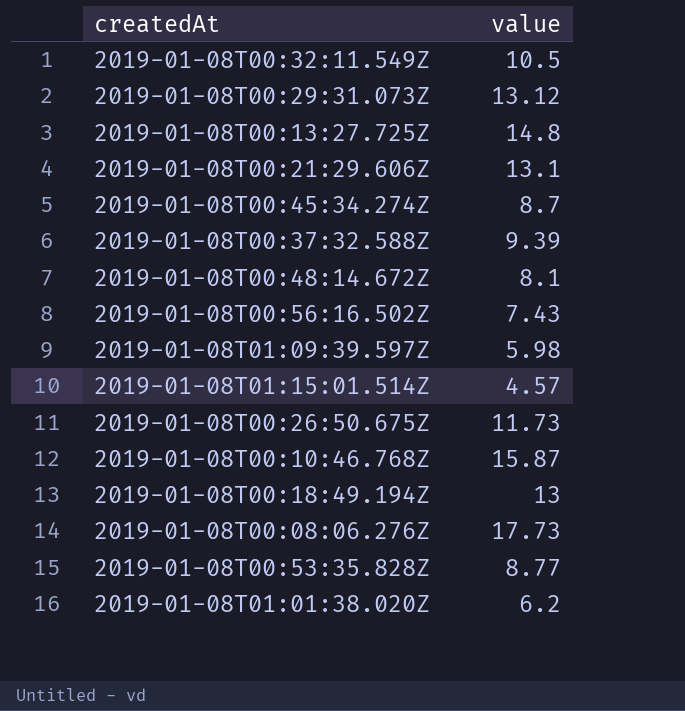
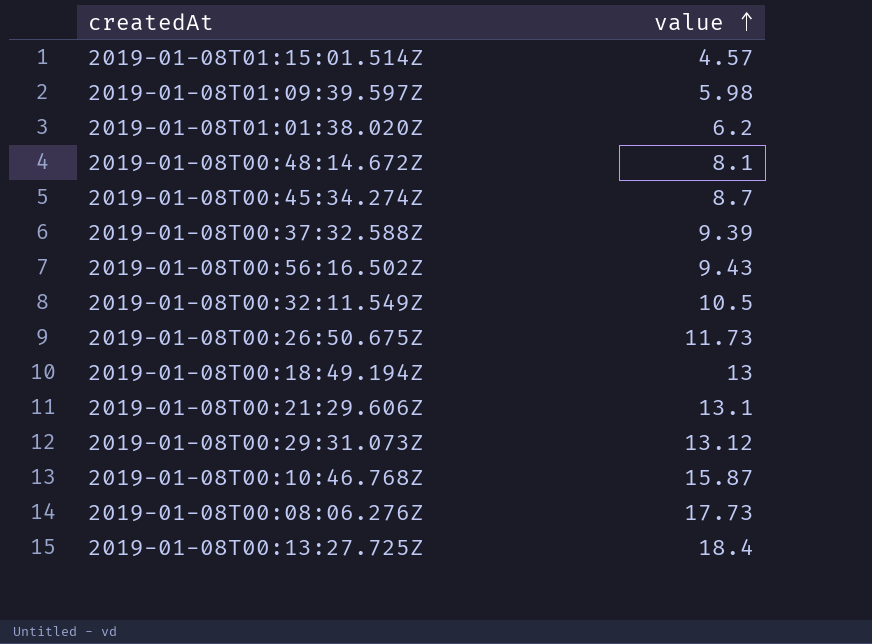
row order: none -> value ascending
row 2019-01-08T00:53:35.828Z: 8.77 -> none
2019-01-08T00:56:16.502Z | value: 7.43 -> 9.43
2019-01-08T00:13:27.725Z | value: 14.8 -> 18.4

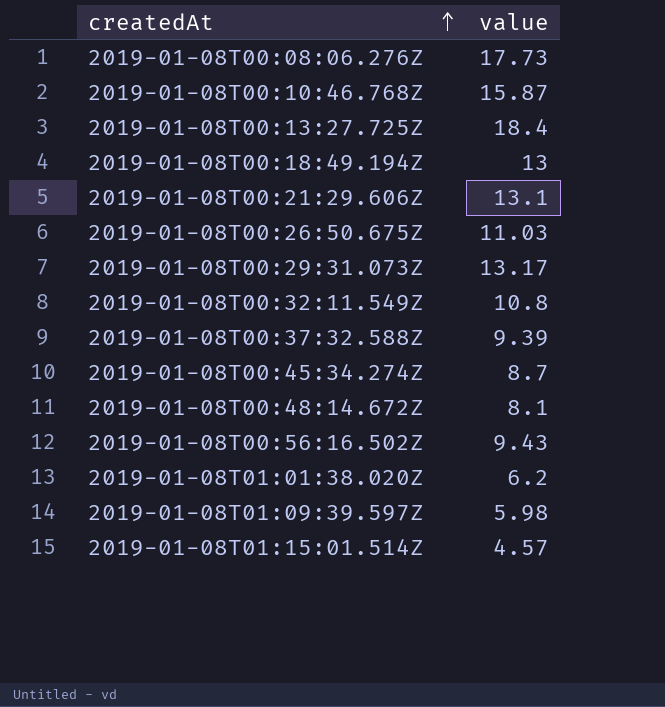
row order: value ascending -> createdAt ascending
2019-01-08T00:26:50.675Z | value: 11.73 -> 11.03
2019-01-08T00:29:31.073Z | value: 13.12 -> 13.17
2019-01-08T00:32:11.549Z | value: 10.5 -> 10.8

